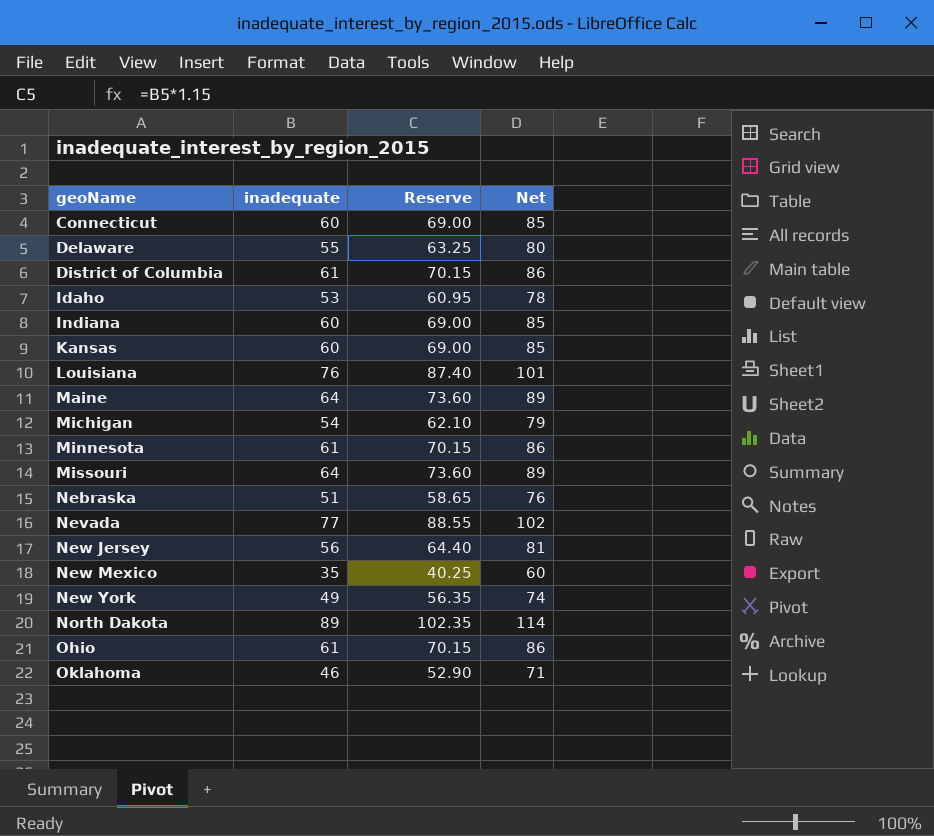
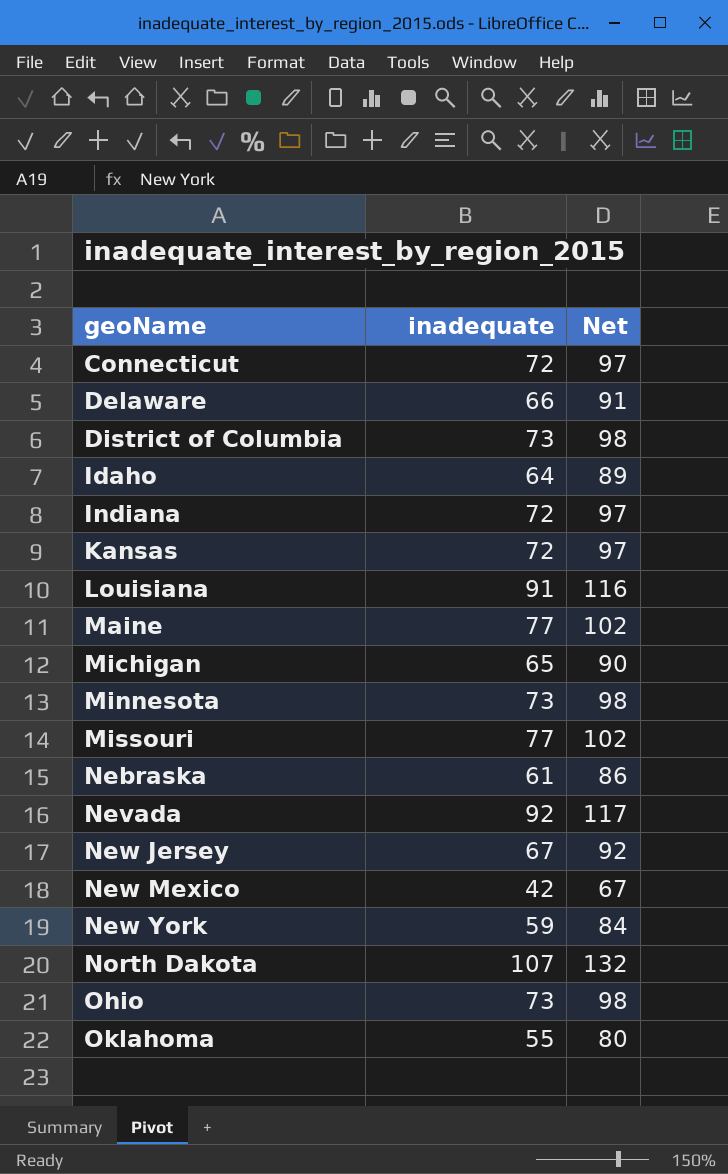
column Reserve | formula: [inadequate] * 1.15 -> none
Connecticut | inadequate: 60 -> 72
Connecticut | Net: 85 -> 97
Delaware | inadequate: 55 -> 66
Delaware | Net: 80 -> 91
District of Columbia | inadequate: 61 -> 73
District of Columbia | Net: 86 -> 98
Idaho | inadequate: 53 -> 64
Idaho | Net: 78 -> 89
Indiana | inadequate: 60 -> 72
Indiana | Net: 85 -> 97
Kansas | inadequate: 60 -> 72
Kansas | Net: 85 -> 97
Louisiana | inadequate: 76 -> 91
Louisiana | Net: 101 -> 116
Maine | inadequate: 64 -> 77
Maine | Net: 89 -> 102
Michigan | inadequate: 54 -> 65
Michigan | Net: 79 -> 90
Minnesota | inadequate: 61 -> 73
Minnesota | Net: 86 -> 98
Missouri | inadequate: 64 -> 77
Missouri | Net: 89 -> 102
Nebraska | inadequate: 51 -> 61
Nebraska | Net: 76 -> 86
Nevada | inadequate: 77 -> 92
Nevada | Net: 102 -> 117
New Jersey | inadequate: 56 -> 67
New Jersey | Net: 81 -> 92
New Mexico | inadequate: 35 -> 42
New Mexico | Net: 60 -> 67
New York | inadequate: 49 -> 59
New York | Net: 74 -> 84
North Dakota | inadequate: 89 -> 107
North Dakota | Net: 114 -> 132
Ohio | inadequate: 61 -> 73
Ohio | Net: 86 -> 98
Oklahoma | inadequate: 46 -> 55
Oklahoma | Net: 71 -> 80

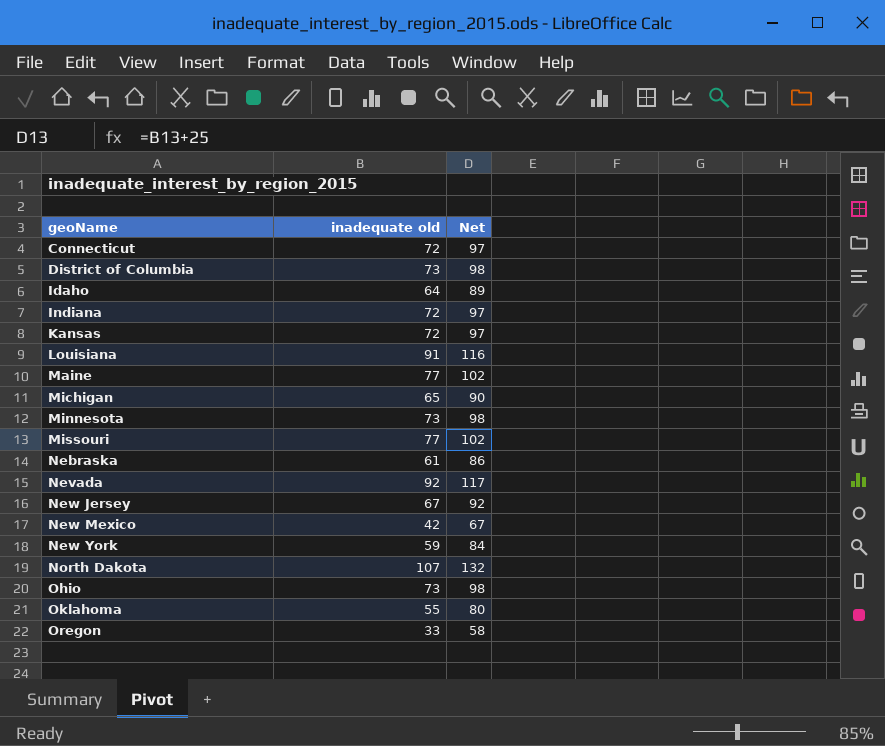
column name: inadequate -> inadequate old
row Delaware: 66 | 91 -> none
row Oregon: none -> 33 | 58

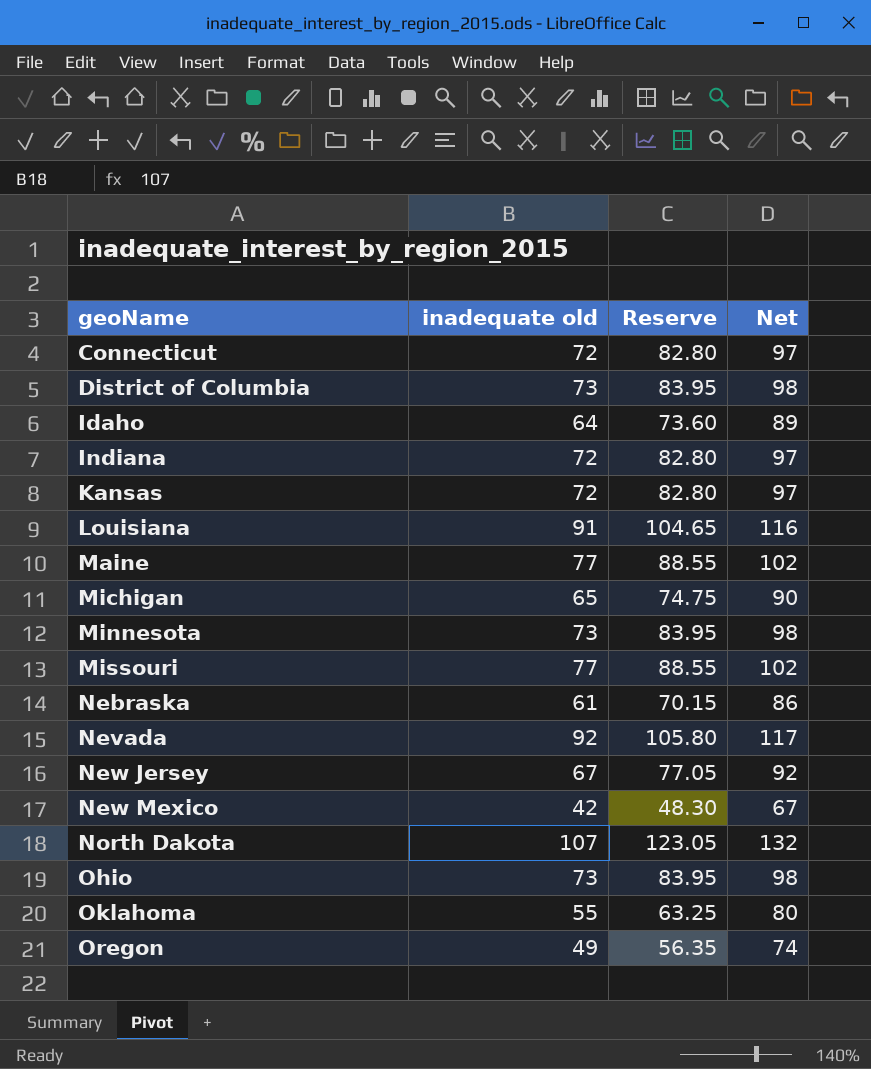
column Reserve | formula: none -> [inadequate old] * 1.15
row New York: 59 | 84 -> none
Oregon | inadequate old: 33 -> 49
Oregon | Net: 58 -> 74

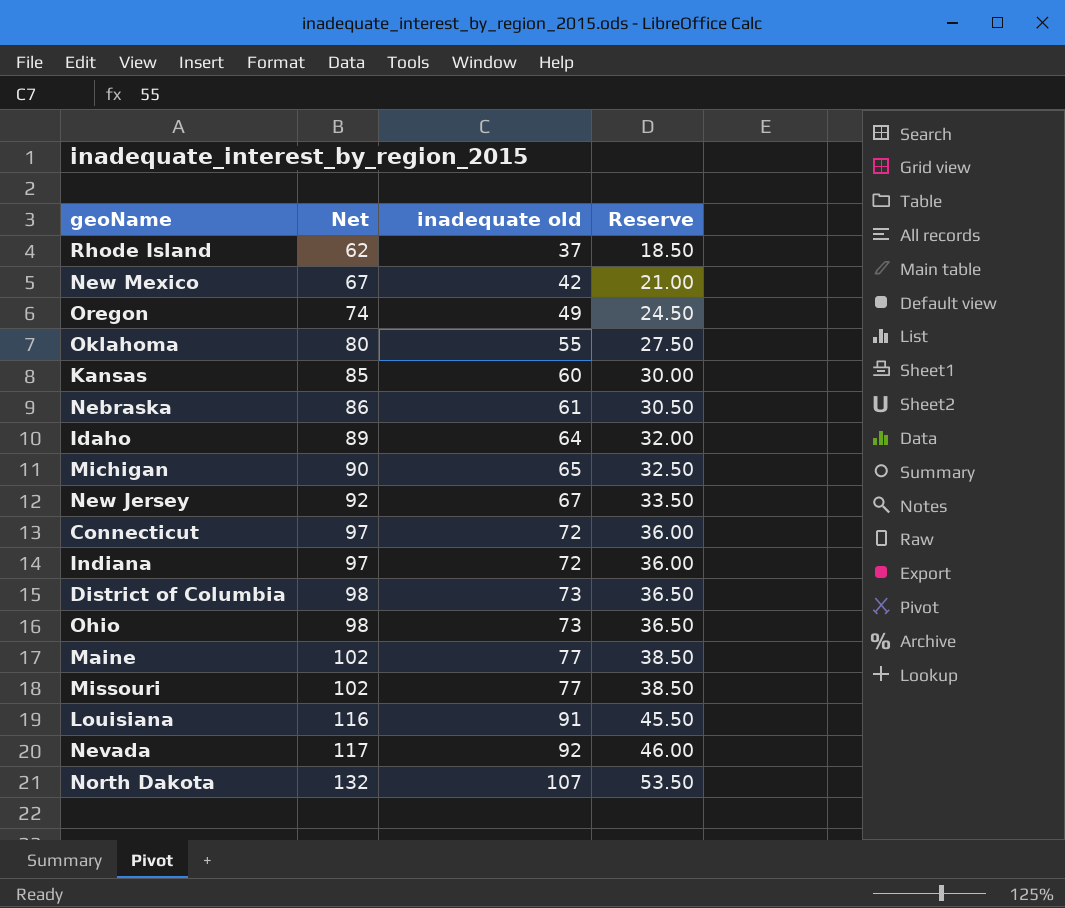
row order: geoName ascending -> Net ascending
column Net | position: 4 -> 2
column Reserve | formula: [inadequate old] * 1.15 -> [inadequate old] * 0.5
row Minnesota: 73 | 83.95 | 98 -> none
row Rhode Island: none -> 62 | 37 | 18.50
Kansas | Net: 97 -> 85
Kansas | inadequate old: 72 -> 60

